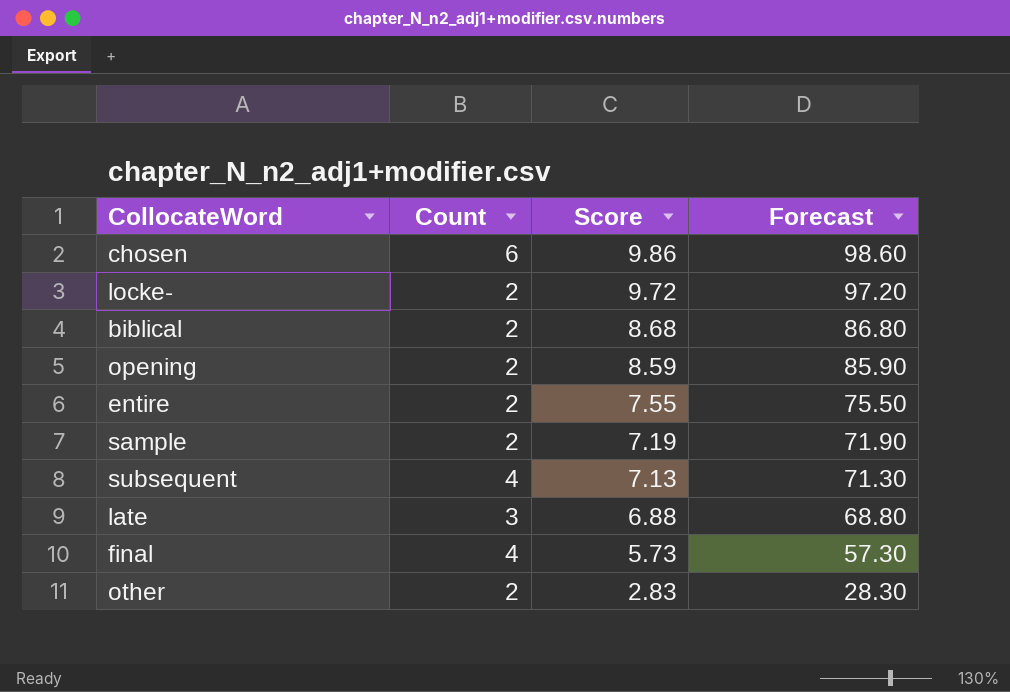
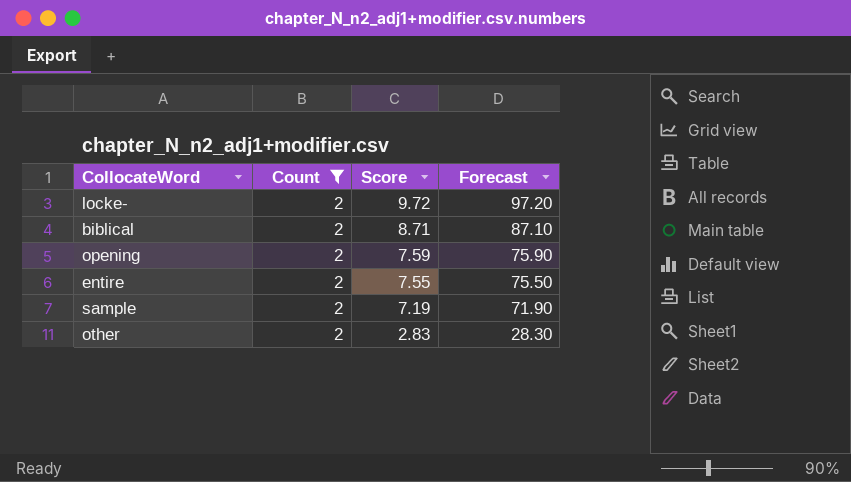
filter: none -> Count = 2
biblical | Score: 8.68 -> 8.71
biblical | Forecast: 86.80 -> 87.10
opening | Score: 8.59 -> 7.59
opening | Forecast: 85.90 -> 75.90

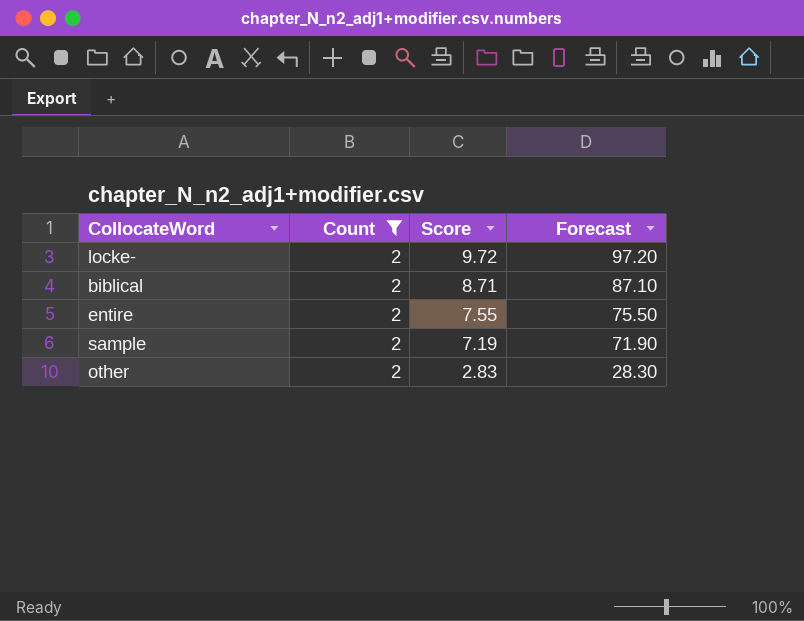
row opening: 2 | 7.59 | 75.90 -> none

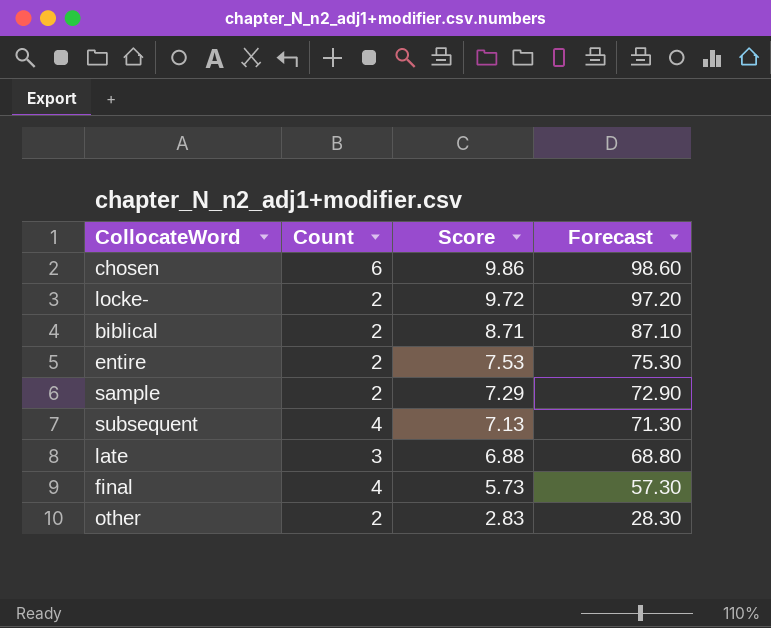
filter: Count = 2 -> none
entire | Score: 7.55 -> 7.53
entire | Forecast: 75.50 -> 75.30
sample | Score: 7.19 -> 7.29
sample | Forecast: 71.90 -> 72.90

